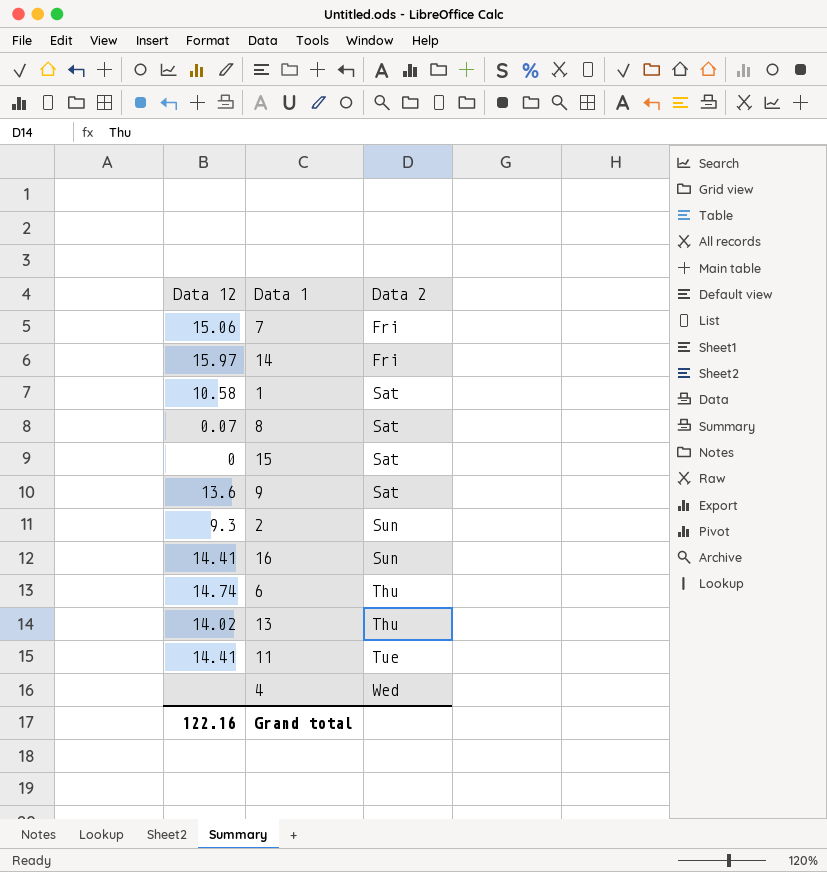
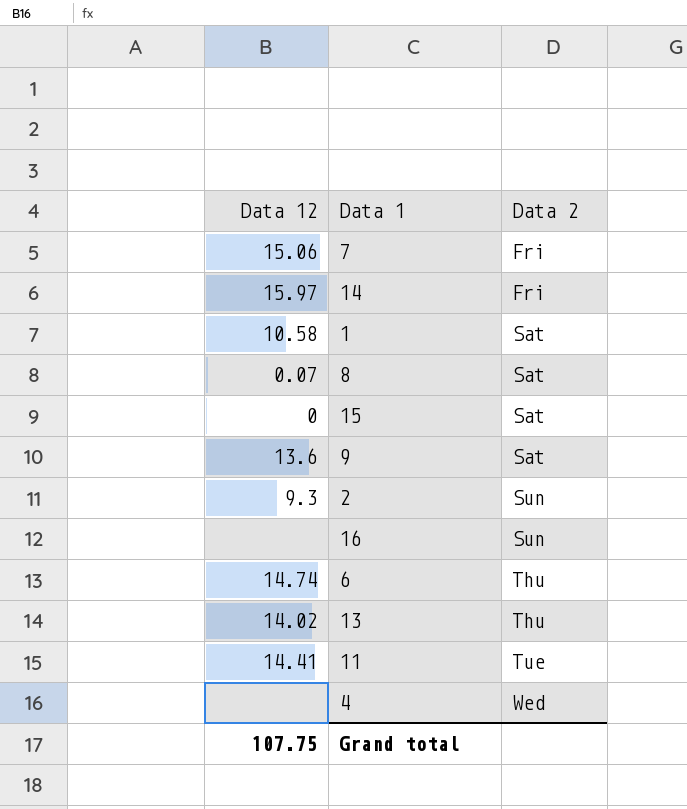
16 | Data 12: 14.41 -> none
Grand total | Data 12: 122.16 -> 107.75

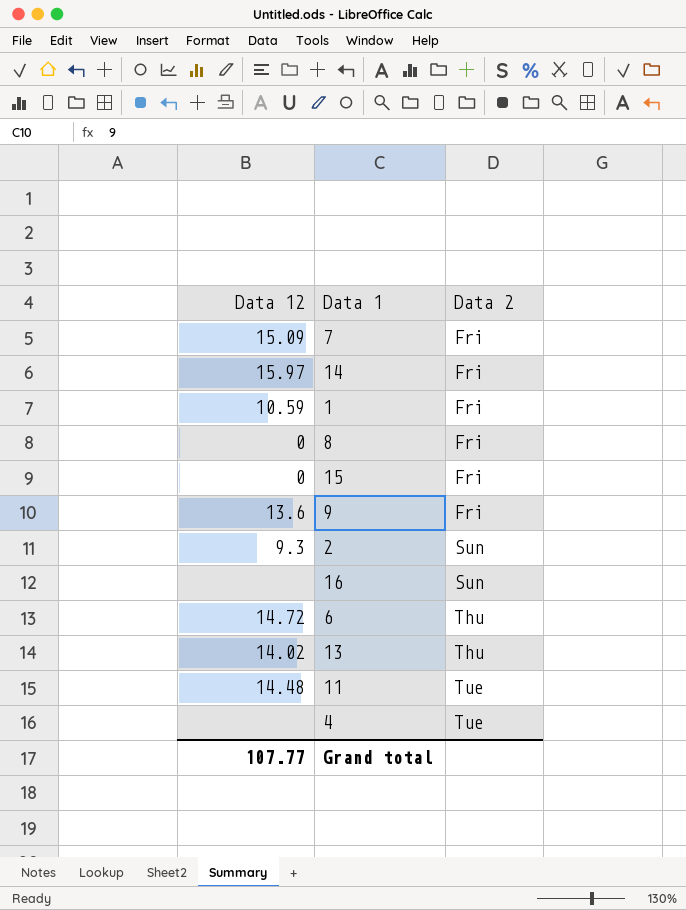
7 | Data 12: 15.06 -> 15.09
1 | Data 12: 10.58 -> 10.59
1 | Data 2: Sat -> Fri
8 | Data 12: 0.07 -> 0
8 | Data 2: Sat -> Fri
15 | Data 2: Sat -> Fri
9 | Data 2: Sat -> Fri
6 | Data 12: 14.74 -> 14.72
11 | Data 12: 14.41 -> 14.48
4 | Data 2: Wed -> Tue
Grand total | Data 12: 107.75 -> 107.77

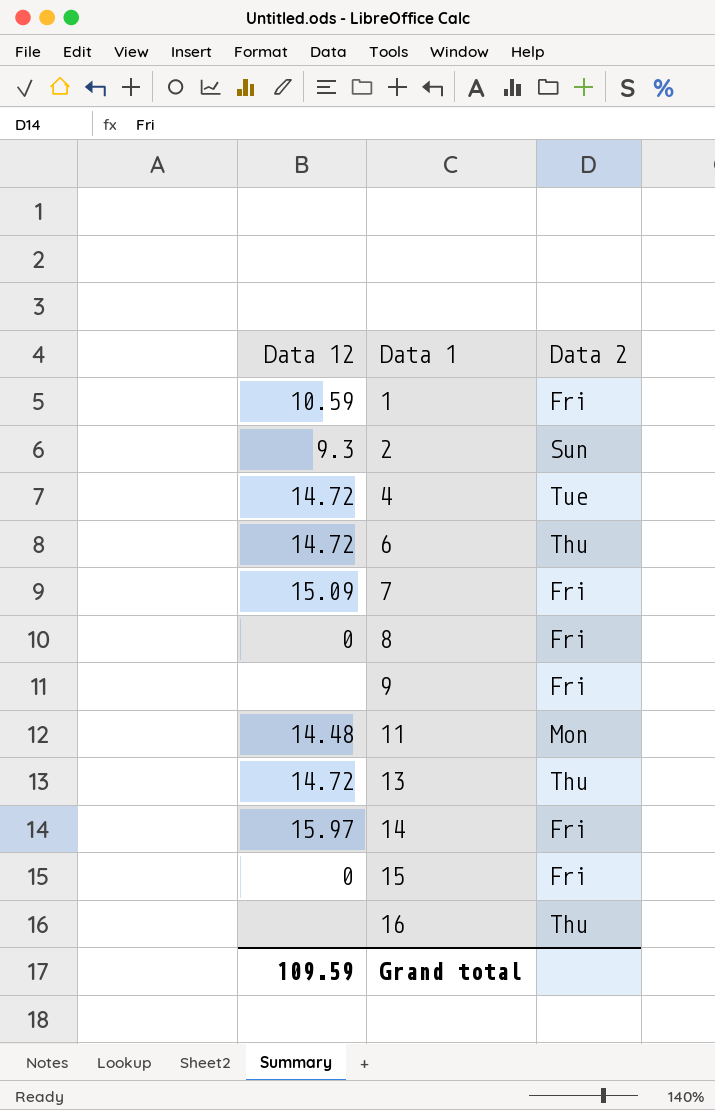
row order: Data 2 ascending -> Data 1 ascending
4 | Data 12: none -> 14.72
9 | Data 12: 13.6 -> none
11 | Data 2: Tue -> Mon
13 | Data 12: 14.02 -> 14.72
16 | Data 2: Sun -> Thu
Grand total | Data 12: 107.77 -> 109.59

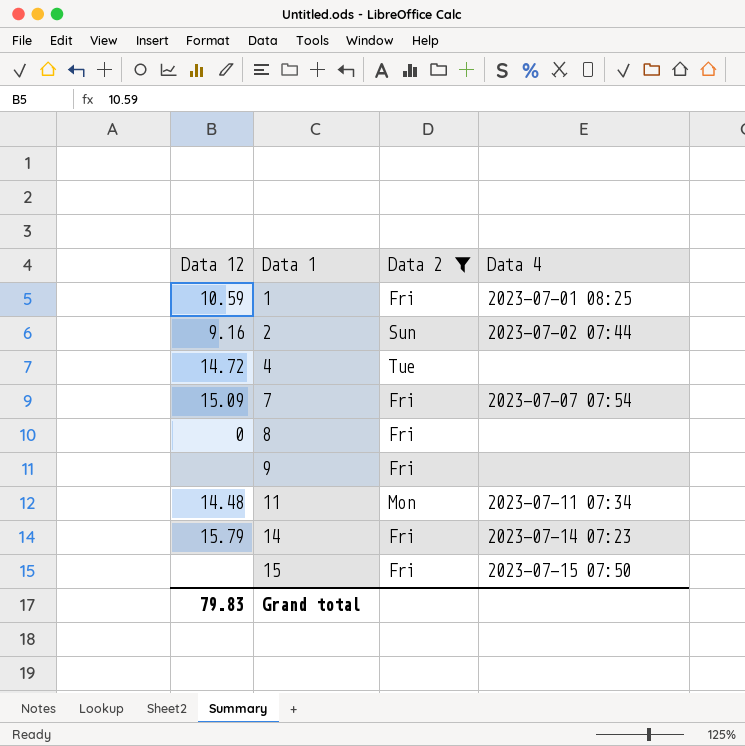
filter: none -> Data 2 != Thu
column Data 4 | position: none -> 4
2 | Data 12: 9.3 -> 9.16
14 | Data 12: 15.97 -> 15.79
15 | Data 12: 0 -> none
Grand total | Data 12: 109.59 -> 79.83

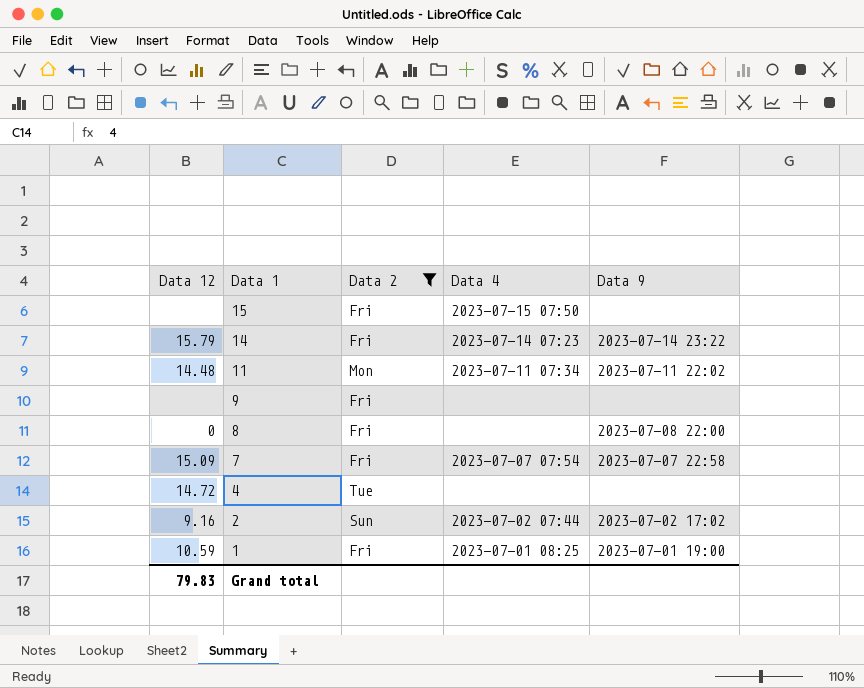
row order: Data 1 ascending -> Data 1 descending
column Data 9 | position: none -> 5

